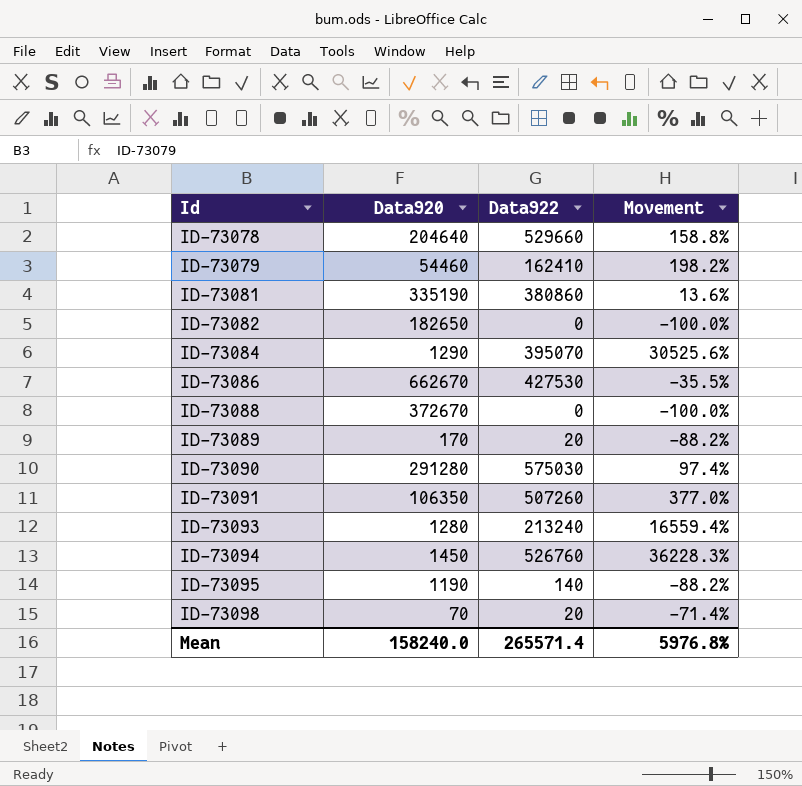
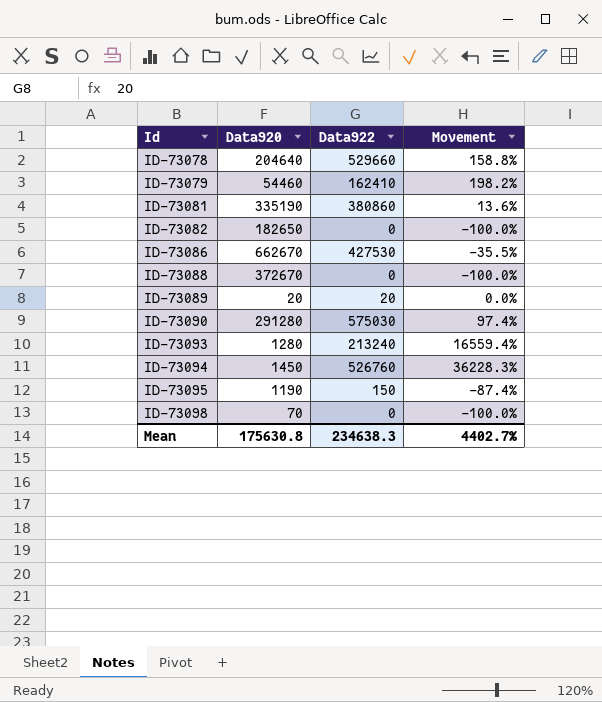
row ID-73084: 1290 | 395070 | 30525.6% -> none
row ID-73091: 106350 | 507260 | 377.0% -> none
ID-73089 | Data920: 170 -> 20
ID-73089 | Movement: -88.2% -> 0.0%
ID-73095 | Data922: 140 -> 150
ID-73095 | Movement: -88.2% -> -87.4%
ID-73098 | Data922: 20 -> 0
ID-73098 | Movement: -71.4% -> -100.0%
Mean | Data920: 158240.0 -> 175630.8
Mean | Data922: 265571.4 -> 234638.3
Mean | Movement: 5976.8% -> 4402.7%

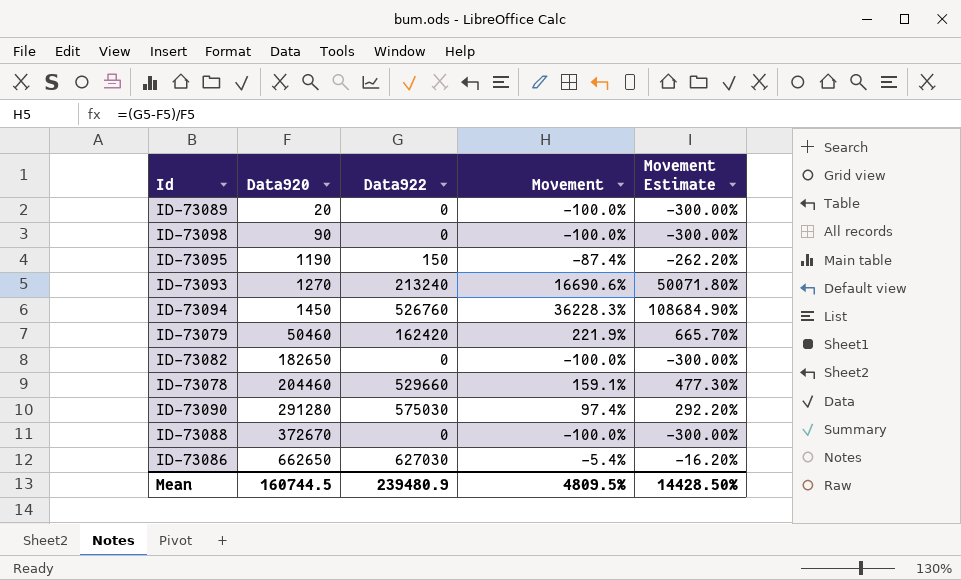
row order: Id ascending -> Data920 ascending
column Movement Estimate | formula: none -> [Movement] * 3
row ID-73081: 335190 | 380860 | 13.6% -> none
ID-73089 | Data922: 20 -> 0
ID-73089 | Movement: 0.0% -> -100.0%
ID-73098 | Data920: 70 -> 90
ID-73093 | Data920: 1280 -> 1270
ID-73093 | Movement: 16559.4% -> 16690.6%
ID-73079 | Data920: 54460 -> 50460
ID-73079 | Data922: 162410 -> 162420
ID-73079 | Movement: 198.2% -> 221.9%
ID-73078 | Data920: 204640 -> 204460
ID-73078 | Movement: 158.8% -> 159.1%
ID-73086 | Data920: 662670 -> 662650
ID-73086 | Data922: 427530 -> 627030
ID-73086 | Movement: -35.5% -> -5.4%
Mean | Data920: 175630.8 -> 160744.5
Mean | Data922: 234638.3 -> 239480.9
Mean | Movement: 4402.7% -> 4809.5%

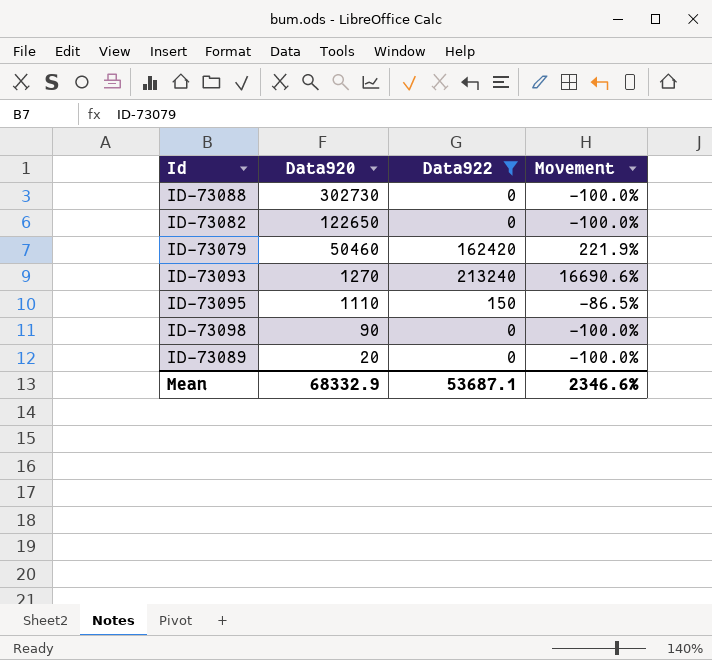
filter: none -> Data922 <= 213240
row order: Data920 ascending -> Data920 descending
column Movement Estimate | formula: [Movement] * 3 -> none
ID-73088 | Data920: 372670 -> 302730
ID-73082 | Data920: 182650 -> 122650
ID-73095 | Data920: 1190 -> 1110
ID-73095 | Movement: -87.4% -> -86.5%
Mean | Data920: 160744.5 -> 68332.9
Mean | Data922: 239480.9 -> 53687.1
Mean | Movement: 4809.5% -> 2346.6%

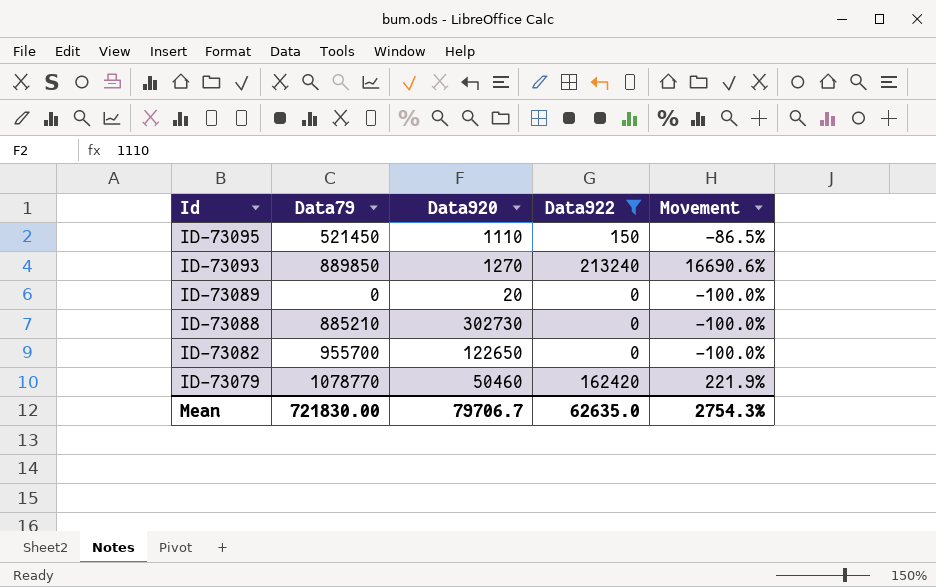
row order: Data920 descending -> Id descending
column Data79 | position: none -> 2
row ID-73098: 90 | 0 | -100.0% -> none
Mean | Data920: 68332.9 -> 79706.7
Mean | Data922: 53687.1 -> 62635.0
Mean | Movement: 2346.6% -> 2754.3%

